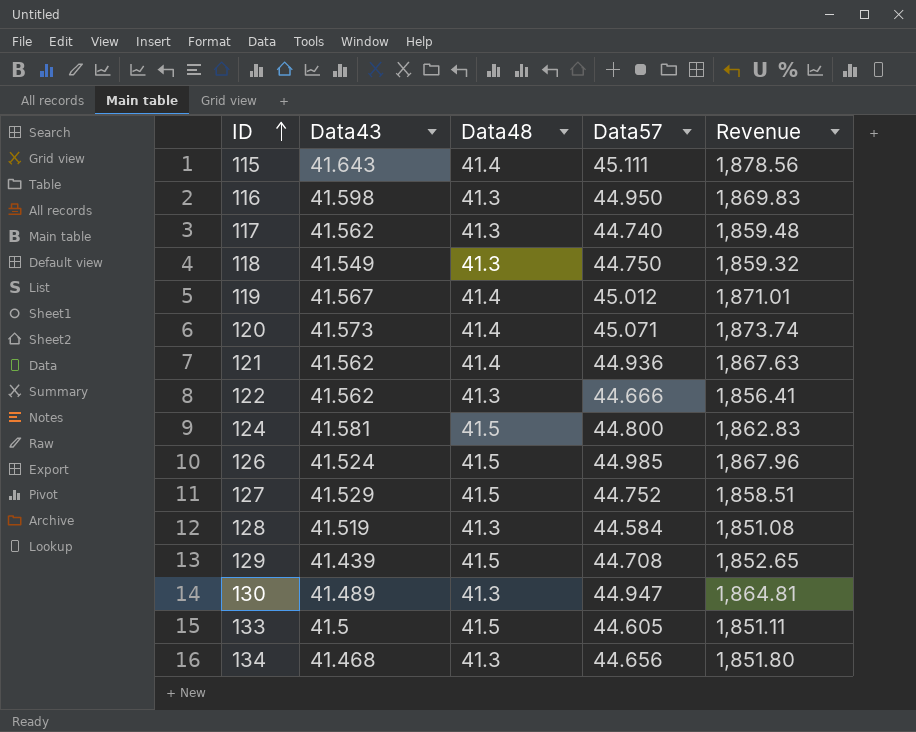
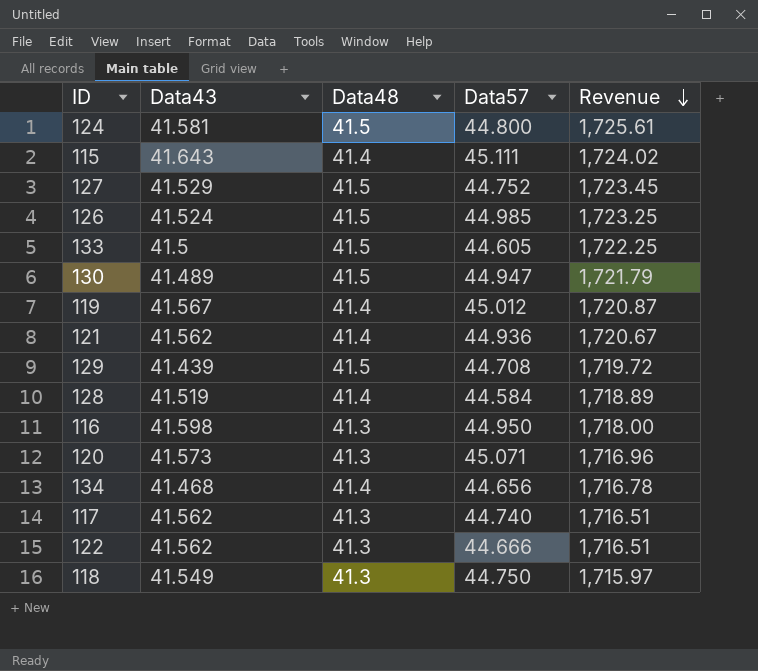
row order: ID ascending -> Revenue descending
column Revenue | formula: [Data43] * [Data57] -> [Data43] * [Data48]
130 | Data48: 41.3 -> 41.5
128 | Data48: 41.3 -> 41.4
120 | Data48: 41.4 -> 41.3
134 | Data48: 41.3 -> 41.4

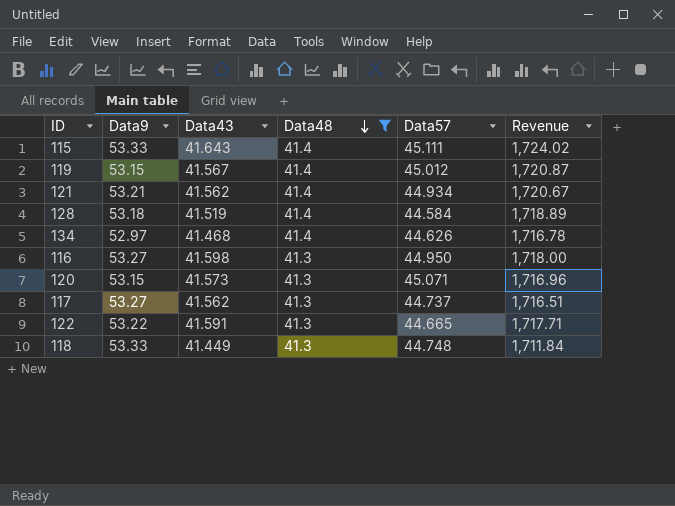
filter: none -> Data48 != 41.5
row order: Revenue descending -> Data48 descending
column Data9 | position: none -> 2
121 | Data57: 44.936 -> 44.934
134 | Data57: 44.656 -> 44.626
117 | Data57: 44.740 -> 44.737
122 | Data43: 41.562 -> 41.591
122 | Data57: 44.666 -> 44.665
122 | Revenue: 1,716.51 -> 1,717.71
118 | Data43: 41.549 -> 41.449
118 | Data57: 44.750 -> 44.748
118 | Revenue: 1,715.97 -> 1,711.84

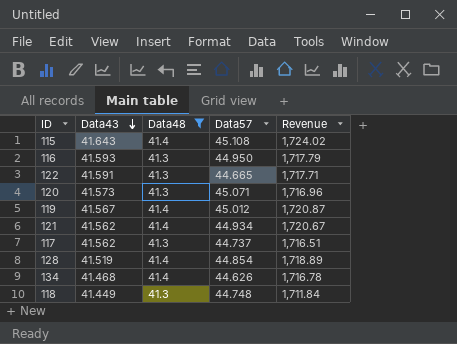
row order: Data48 descending -> Data43 descending
column Data9 | position: 2 -> none
115 | Data57: 45.111 -> 45.108
116 | Data43: 41.598 -> 41.593
116 | Revenue: 1,718.00 -> 1,717.79
128 | Data57: 44.584 -> 44.854

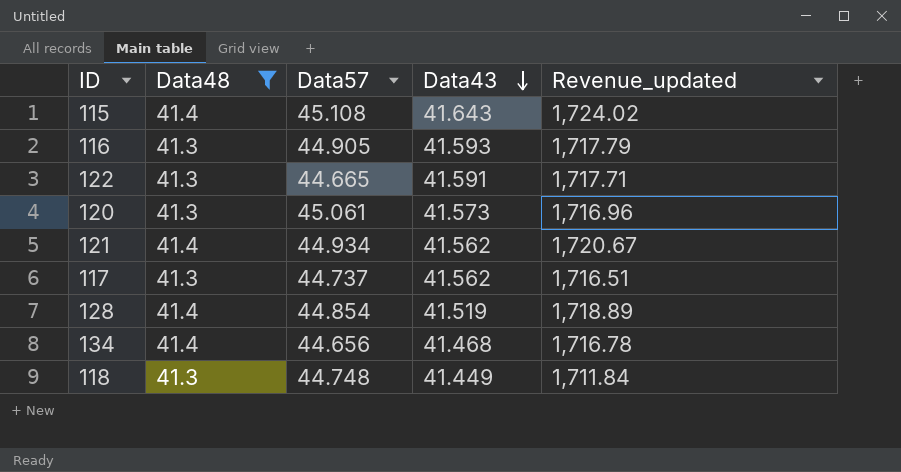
column Data43 | position: 2 -> 4
column name: Revenue -> Revenue_updated
row 119: 41.567 | 41.4 | 45.012 | 1,720.87 -> none
116 | Data57: 44.950 -> 44.905
120 | Data57: 45.071 -> 45.061
134 | Data57: 44.626 -> 44.656

